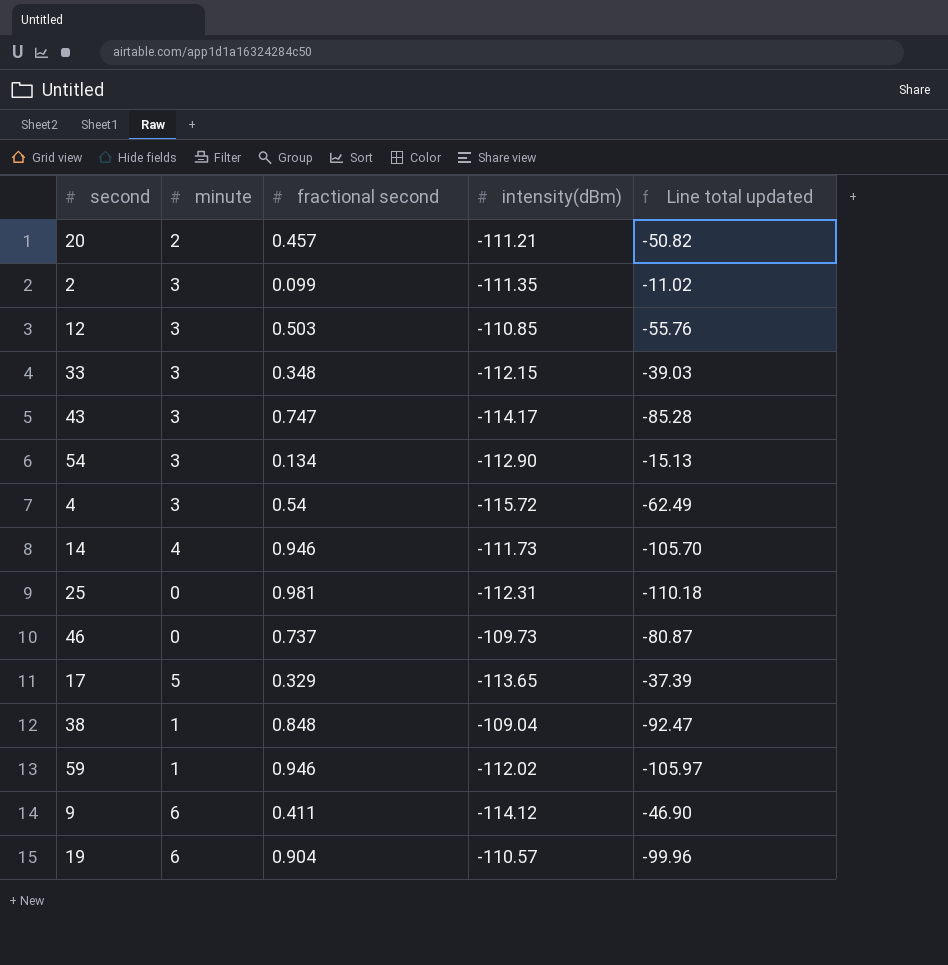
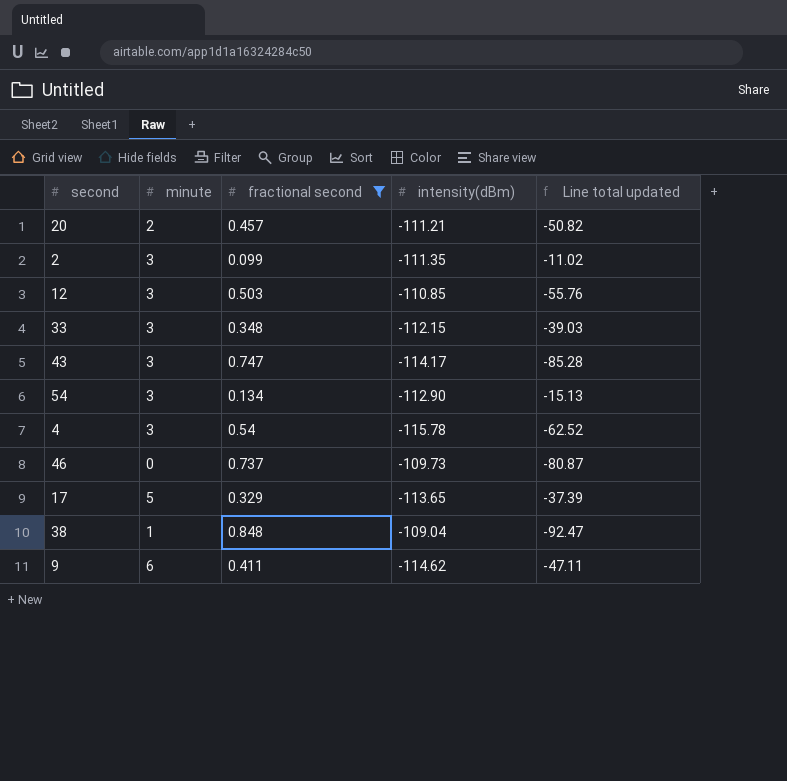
filter: none -> fractional second <= 0.848
4 | intensity(dBm): -115.72 -> -115.78
4 | Line total updated: -62.49 -> -62.52
9 | intensity(dBm): -114.12 -> -114.62
9 | Line total updated: -46.90 -> -47.11

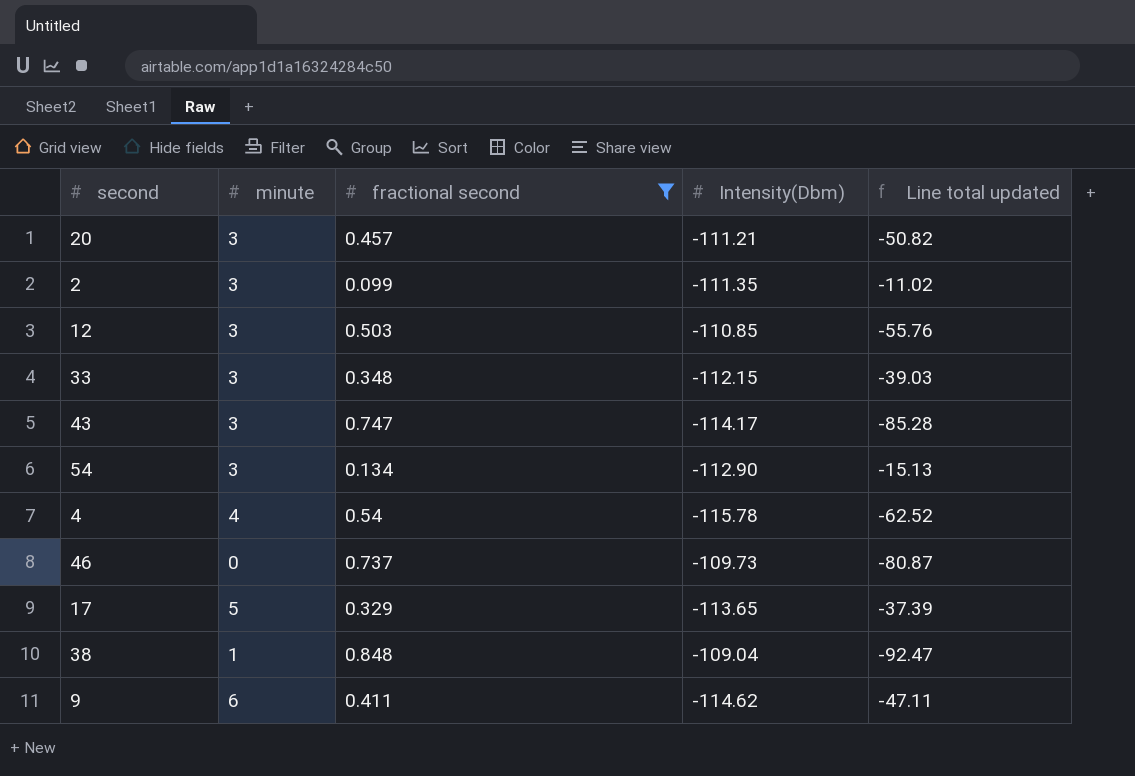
column name: intensity(dBm) -> Intensity(Dbm)
20 | minute: 2 -> 3
4 | minute: 3 -> 4

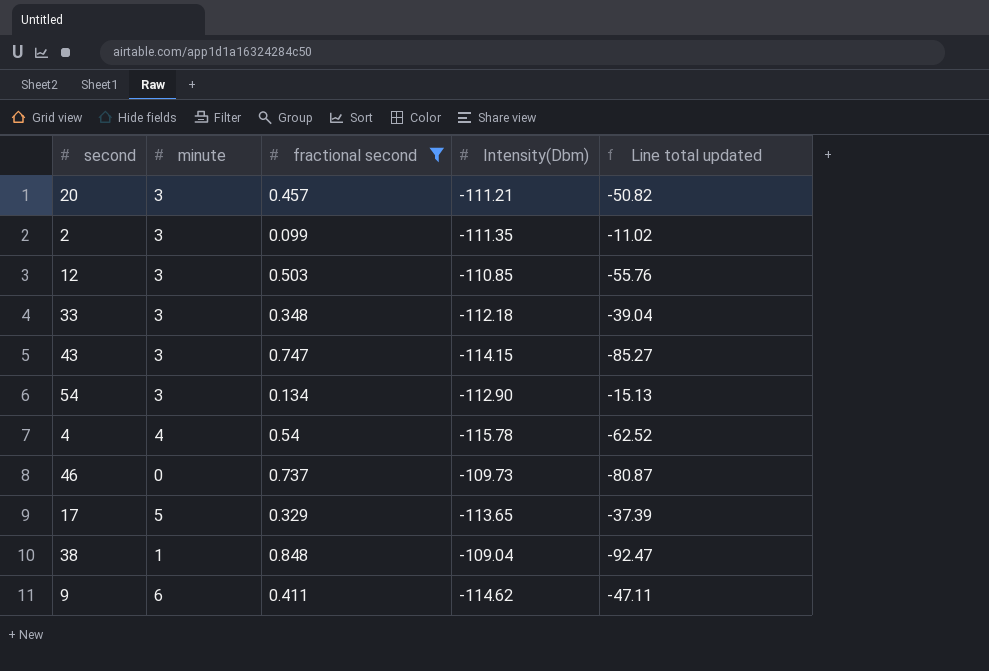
33 | Intensity(Dbm): -112.15 -> -112.18
33 | Line total updated: -39.03 -> -39.04
43 | Intensity(Dbm): -114.17 -> -114.15
43 | Line total updated: -85.28 -> -85.27

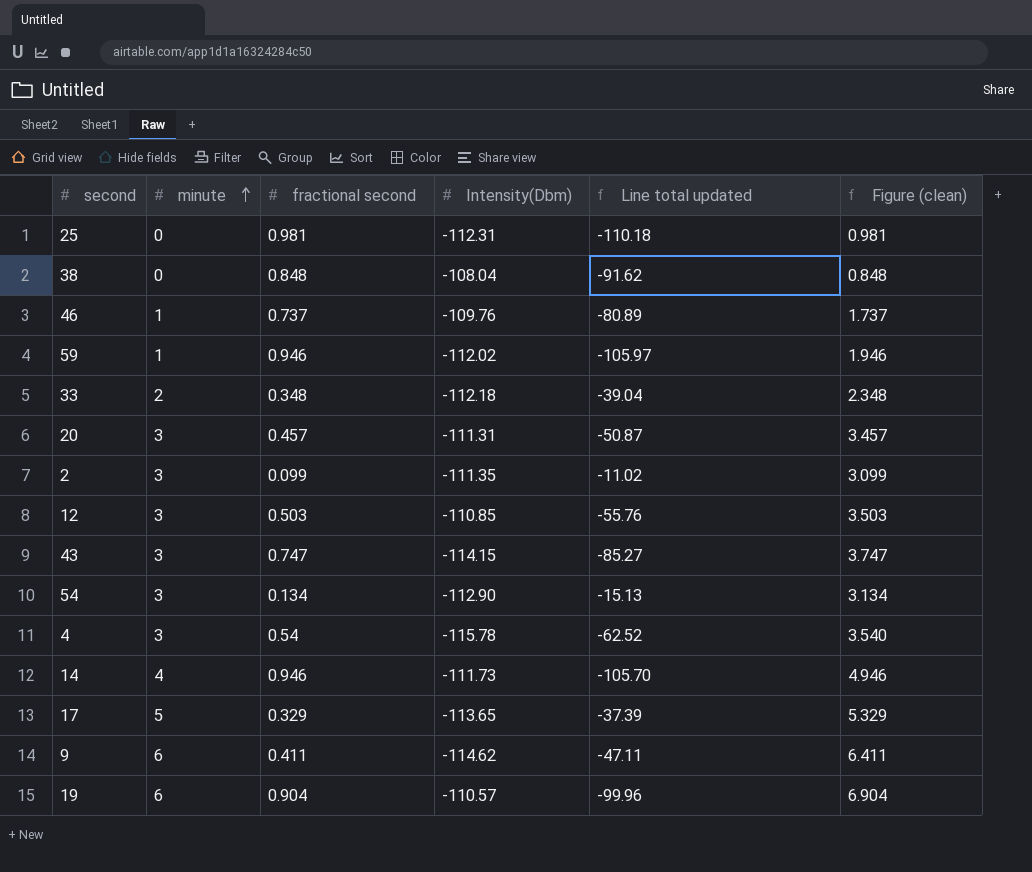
filter: fractional second <= 0.848 -> none
row order: none -> minute ascending
column Figure (clean) | formula: none -> [minute] + [fractional second]
38 | minute: 1 -> 0
38 | Intensity(Dbm): -109.04 -> -108.04
38 | Line total updated: -92.47 -> -91.62
46 | minute: 0 -> 1
46 | Intensity(Dbm): -109.73 -> -109.76
46 | Line total updated: -80.87 -> -80.89
33 | minute: 3 -> 2
20 | Intensity(Dbm): -111.21 -> -111.31
20 | Line total updated: -50.82 -> -50.87
4 | minute: 4 -> 3

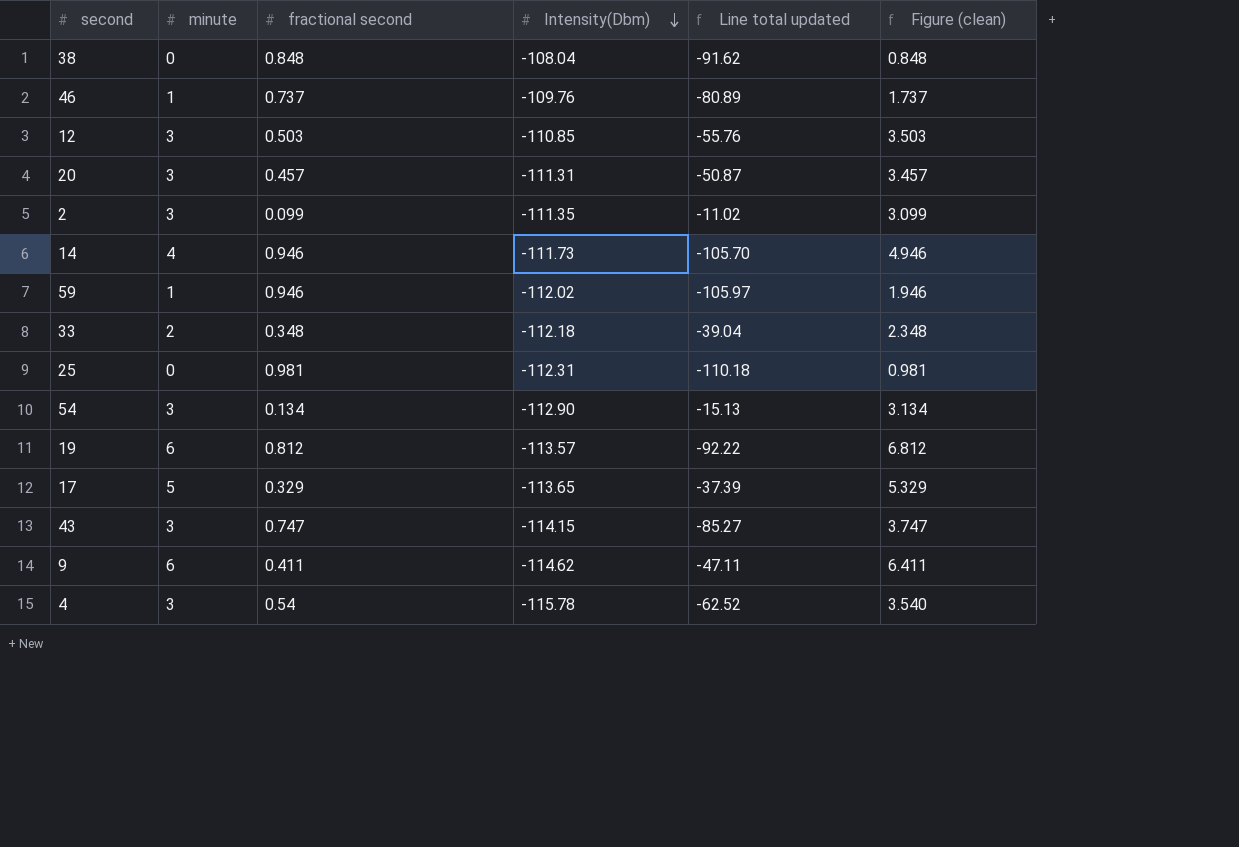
row order: minute ascending -> Intensity(Dbm) descending
19 | fractional second: 0.904 -> 0.812
19 | Intensity(Dbm): -110.57 -> -113.57
19 | Line total updated: -99.96 -> -92.22
19 | Figure (clean): 6.904 -> 6.812

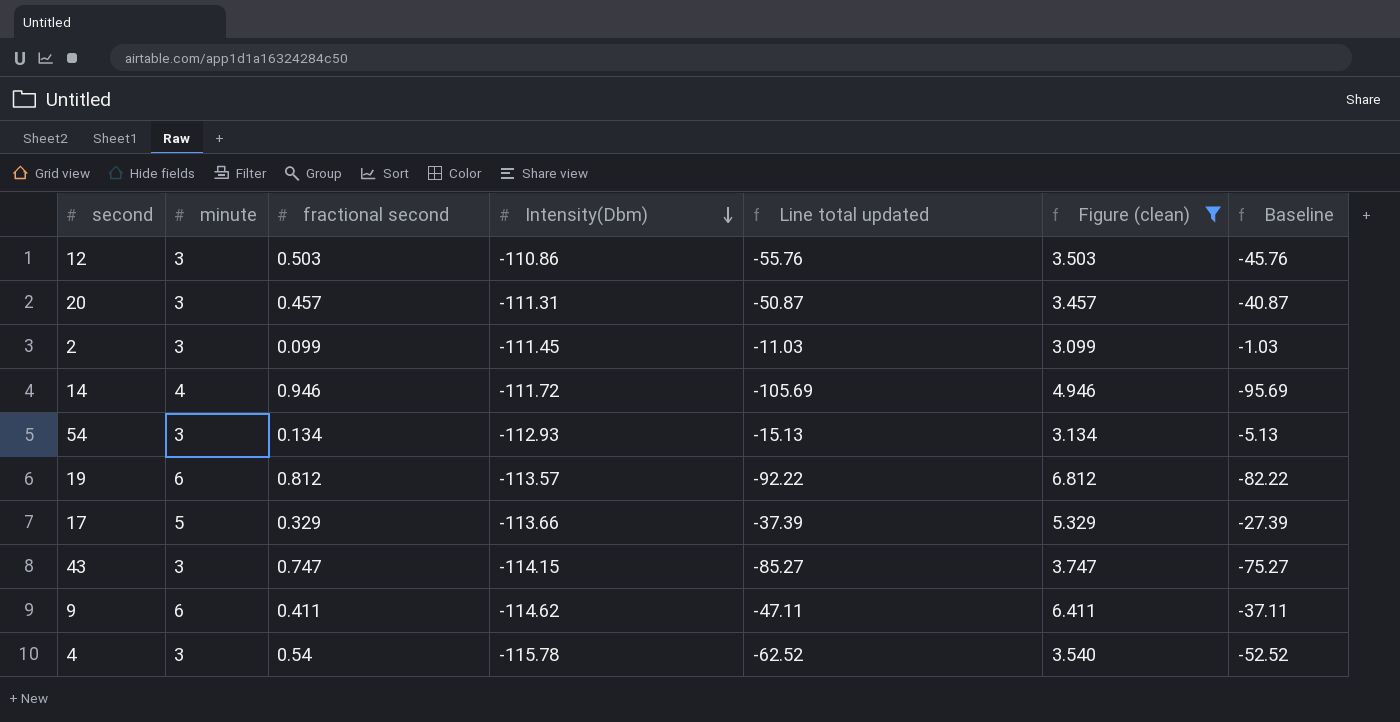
filter: none -> Figure (clean) >= 3.099
column Baseline | formula: none -> [Line total updated] + 10
12 | Intensity(Dbm): -110.85 -> -110.86
2 | Intensity(Dbm): -111.35 -> -111.45
2 | Line total updated: -11.02 -> -11.03
14 | Intensity(Dbm): -111.73 -> -111.72
14 | Line total updated: -105.70 -> -105.69
54 | Intensity(Dbm): -112.90 -> -112.93
17 | Intensity(Dbm): -113.65 -> -113.66

